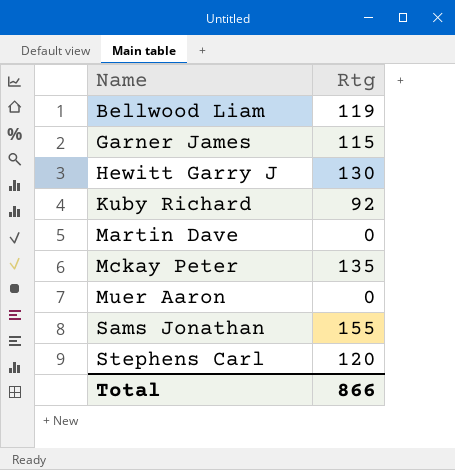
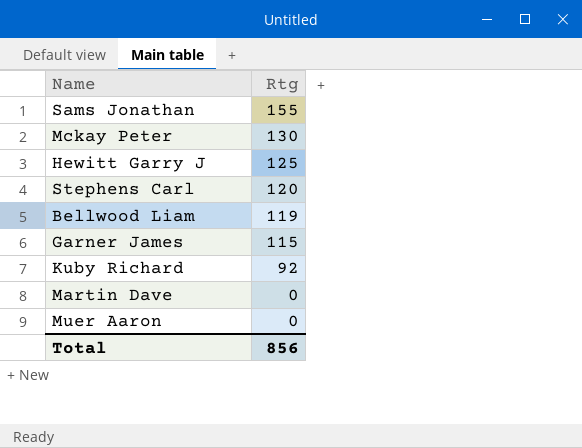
row order: Name ascending -> Rtg descending
Mckay Peter | Rtg: 135 -> 130
Hewitt Garry J | Rtg: 130 -> 125
Total | Rtg: 866 -> 856

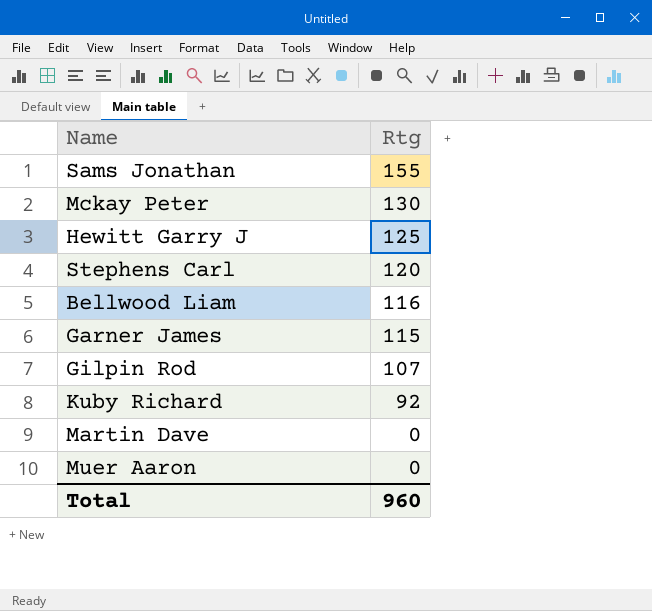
Bellwood Liam | Rtg: 119 -> 116
row Gilpin Rod: none -> 107
Total | Rtg: 856 -> 960

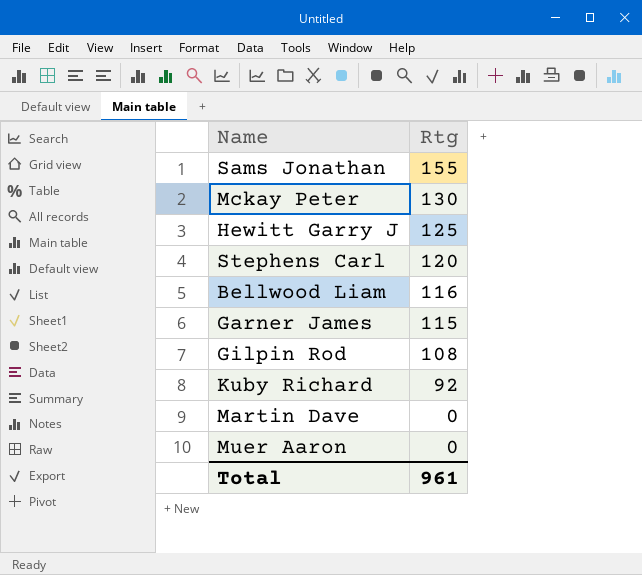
Gilpin Rod | Rtg: 107 -> 108
Total | Rtg: 960 -> 961

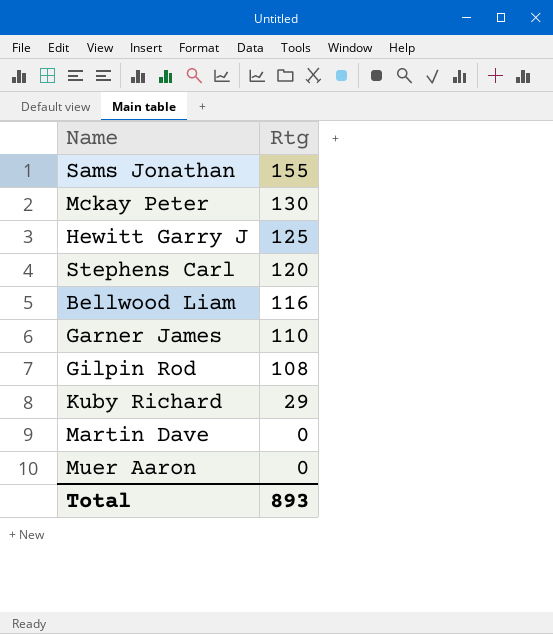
Garner James | Rtg: 115 -> 110
Kuby Richard | Rtg: 92 -> 29
Total | Rtg: 961 -> 893

